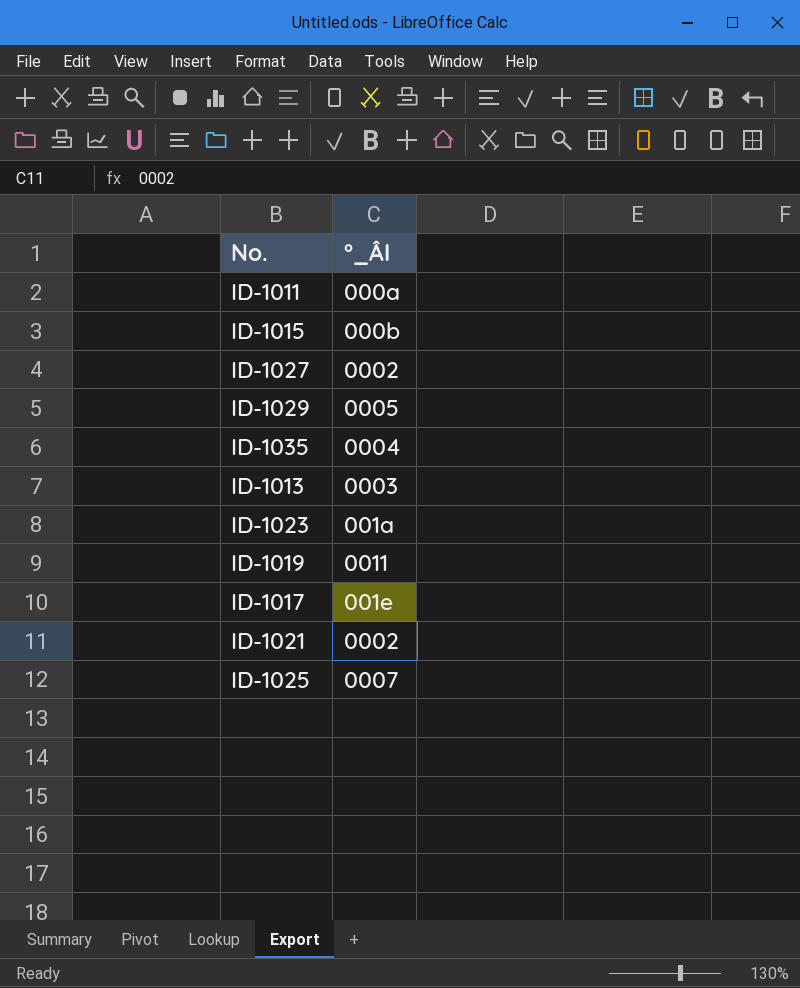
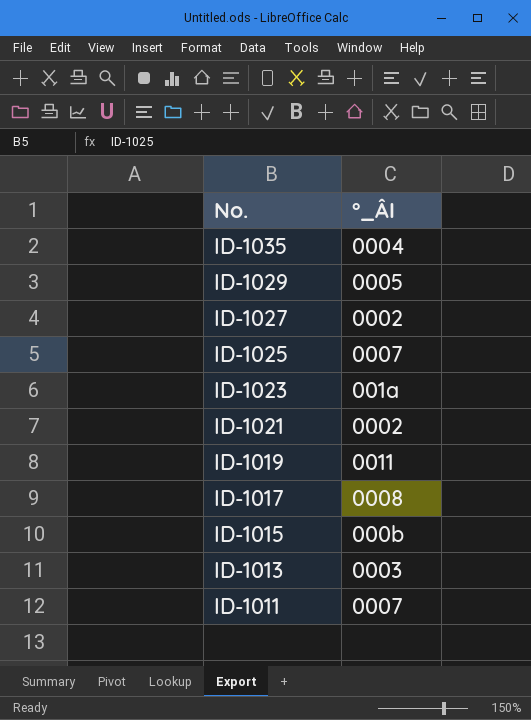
row order: none -> No. descending
ID-1017 | °_ÂI: 001e -> 0008
ID-1011 | °_ÂI: 000a -> 0007

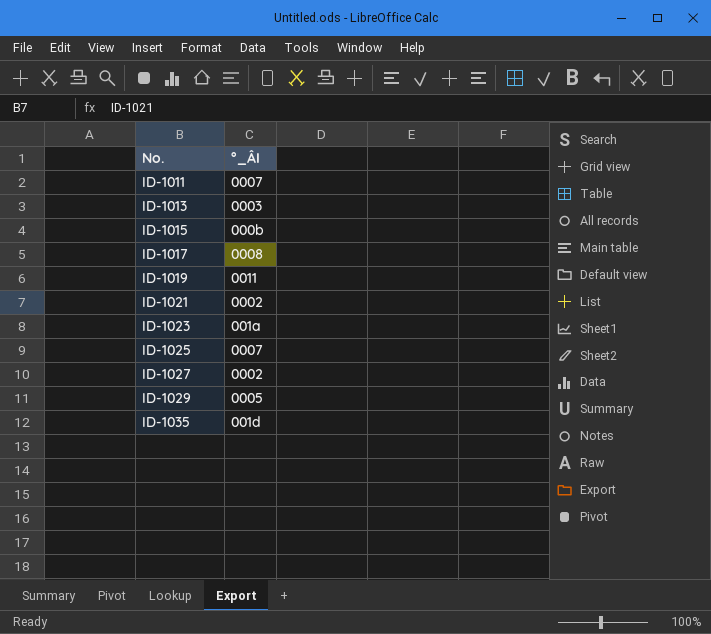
row order: No. descending -> No. ascending
ID-1035 | °_ÂI: 0004 -> 001d

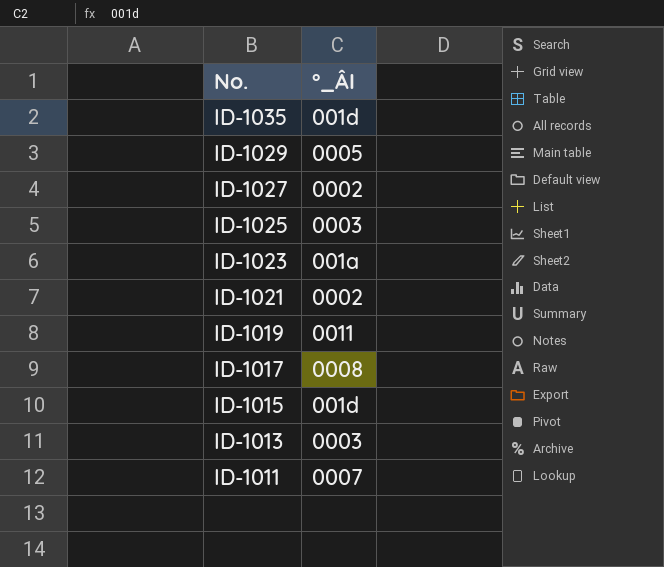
row order: No. ascending -> No. descending
ID-1025 | °_ÂI: 0007 -> 0003
ID-1015 | °_ÂI: 000b -> 001d

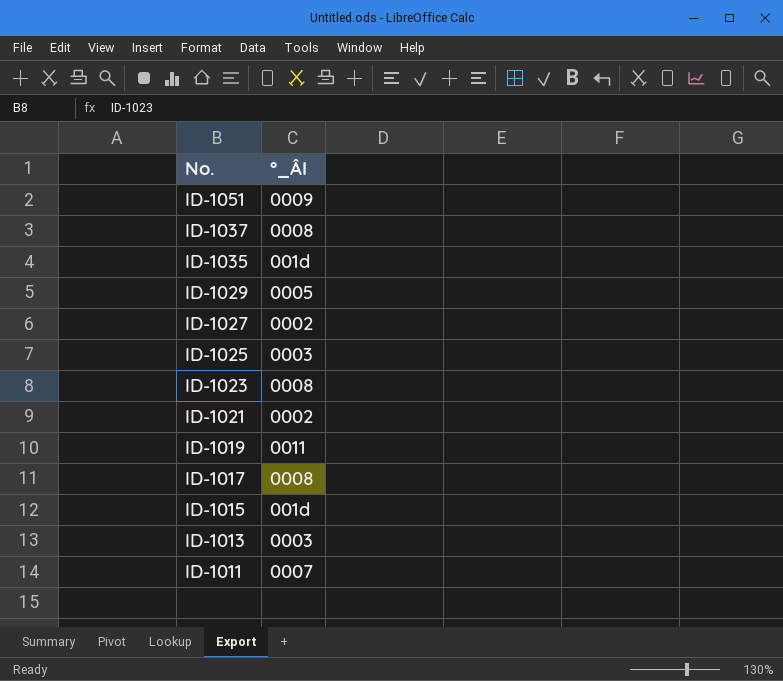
row ID-1051: none -> 0009
row ID-1037: none -> 0008
ID-1023 | °_ÂI: 001a -> 0008

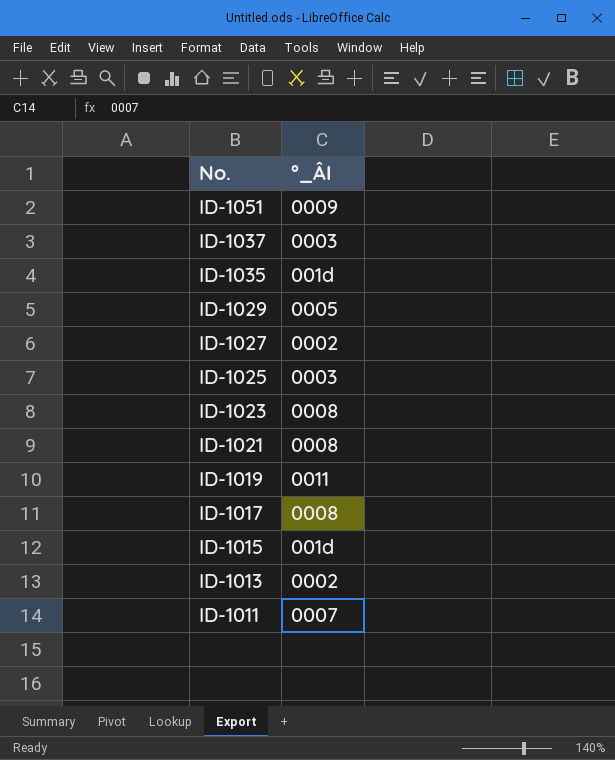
ID-1037 | °_ÂI: 0008 -> 0003
ID-1021 | °_ÂI: 0002 -> 0008
ID-1013 | °_ÂI: 0003 -> 0002

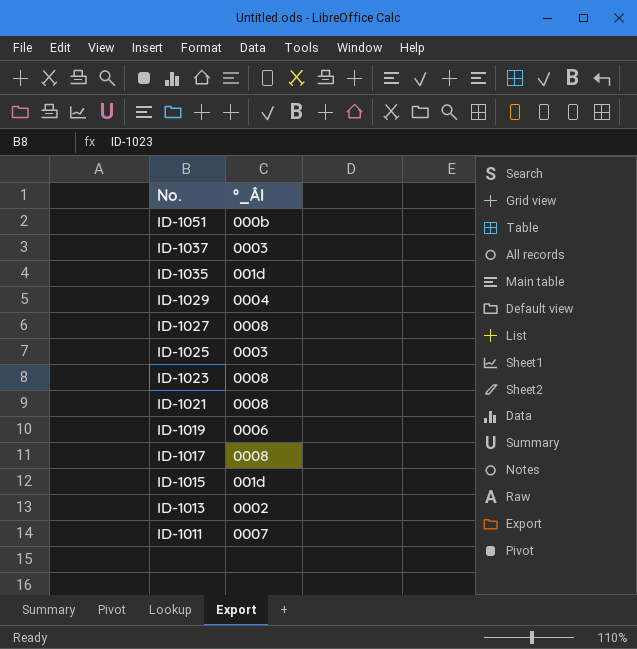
ID-1051 | °_ÂI: 0009 -> 000b
ID-1029 | °_ÂI: 0005 -> 0004
ID-1027 | °_ÂI: 0002 -> 0008
ID-1019 | °_ÂI: 0011 -> 0006

